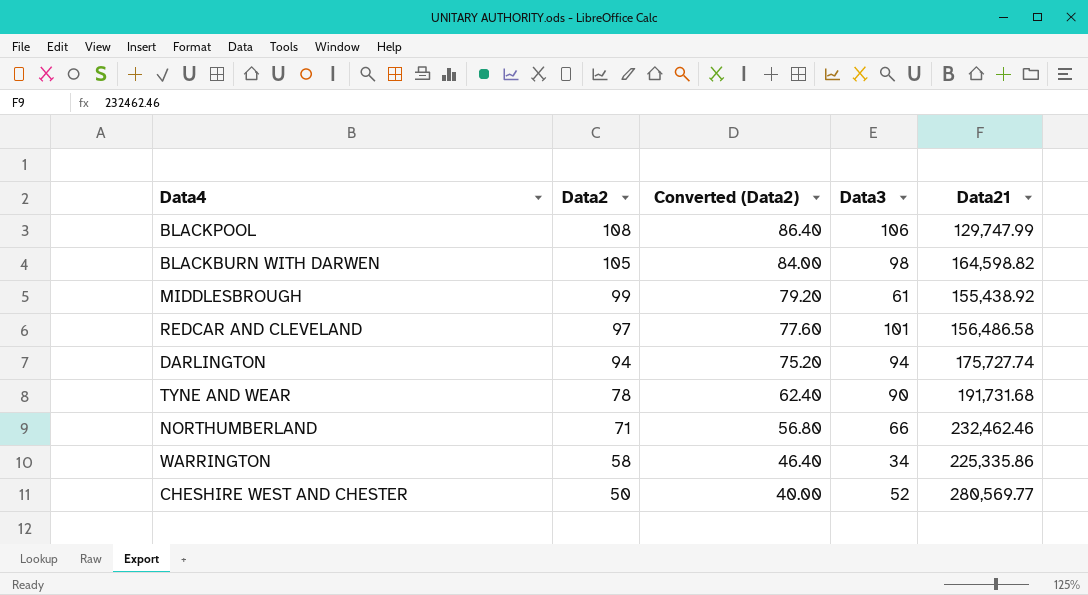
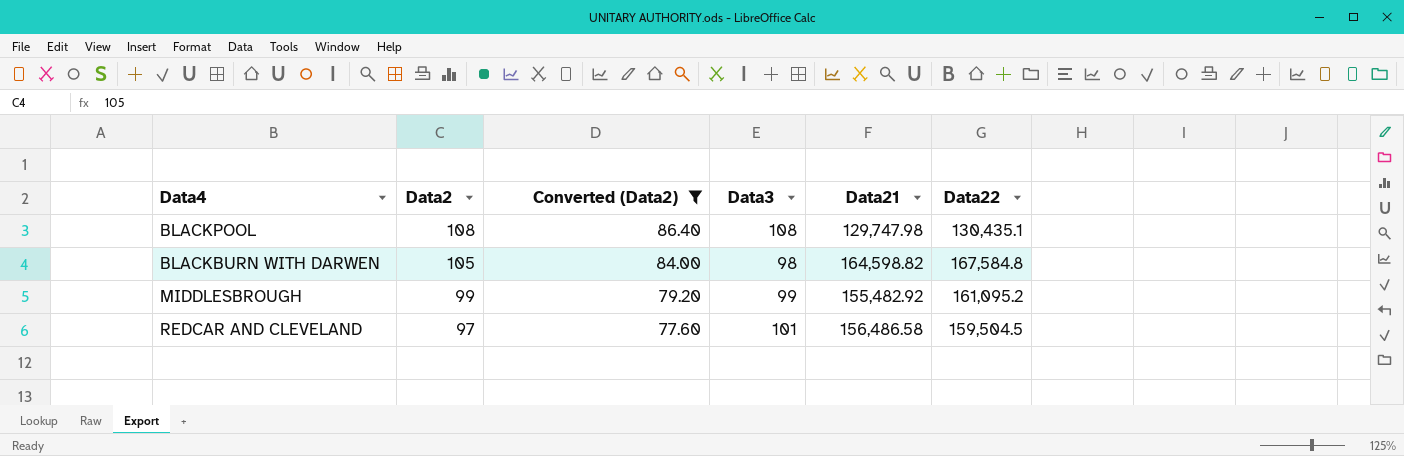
filter: none -> Converted (Data2) >= 77.60
column Data22 | position: none -> 6
BLACKPOOL | Data3: 106 -> 108
BLACKPOOL | Data21: 129,747.99 -> 129,747.98
MIDDLESBROUGH | Data3: 61 -> 99
MIDDLESBROUGH | Data21: 155,438.92 -> 155,482.92

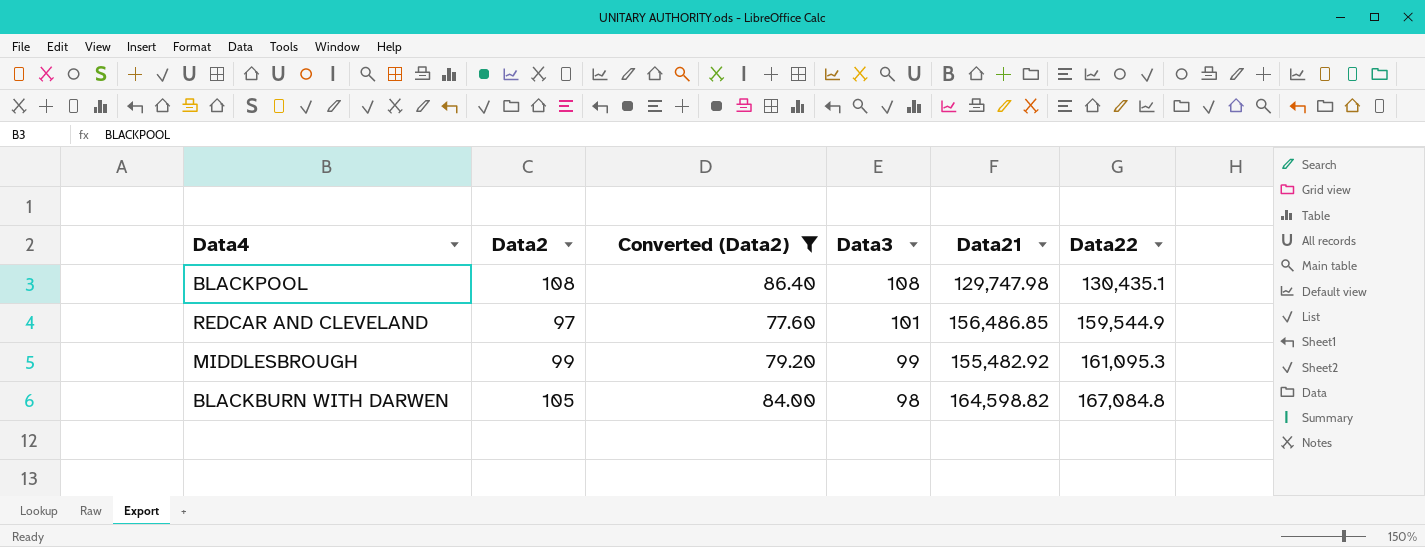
row order: Data2 descending -> Data3 descending
REDCAR AND CLEVELAND | Data21: 156,486.58 -> 156,486.85
REDCAR AND CLEVELAND | Data22: 159,504.5 -> 159,544.9
MIDDLESBROUGH | Data22: 161,095.2 -> 161,095.3
BLACKBURN WITH DARWEN | Data22: 167,584.8 -> 167,084.8

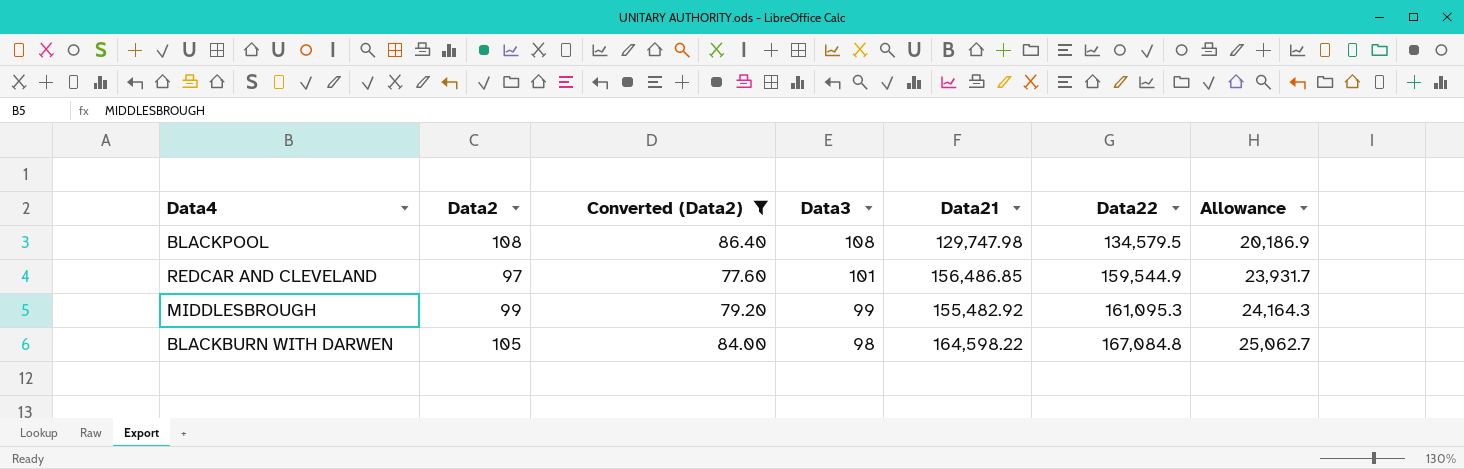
column Allowance | formula: none -> [Data22] * 0.15
BLACKPOOL | Data22: 130,435.1 -> 134,579.5
BLACKBURN WITH DARWEN | Data21: 164,598.82 -> 164,598.22

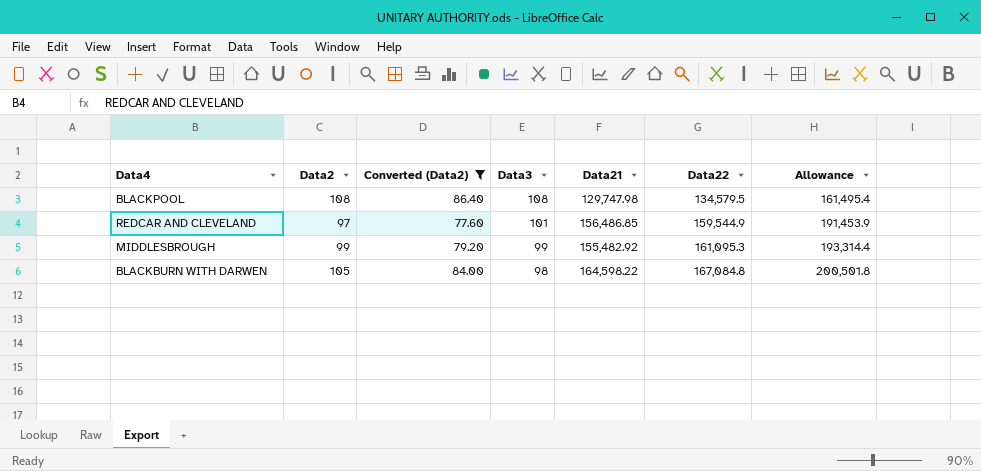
column Allowance | formula: [Data22] * 0.15 -> [Data22] * 1.2

